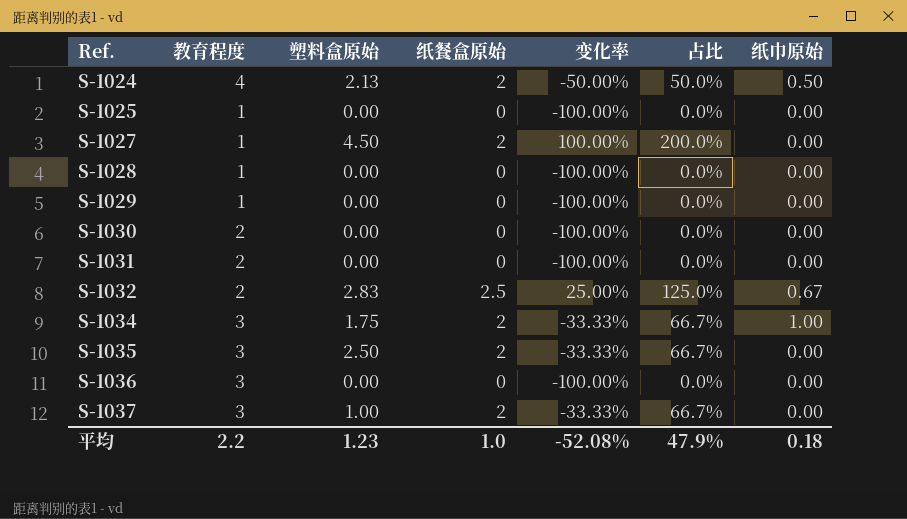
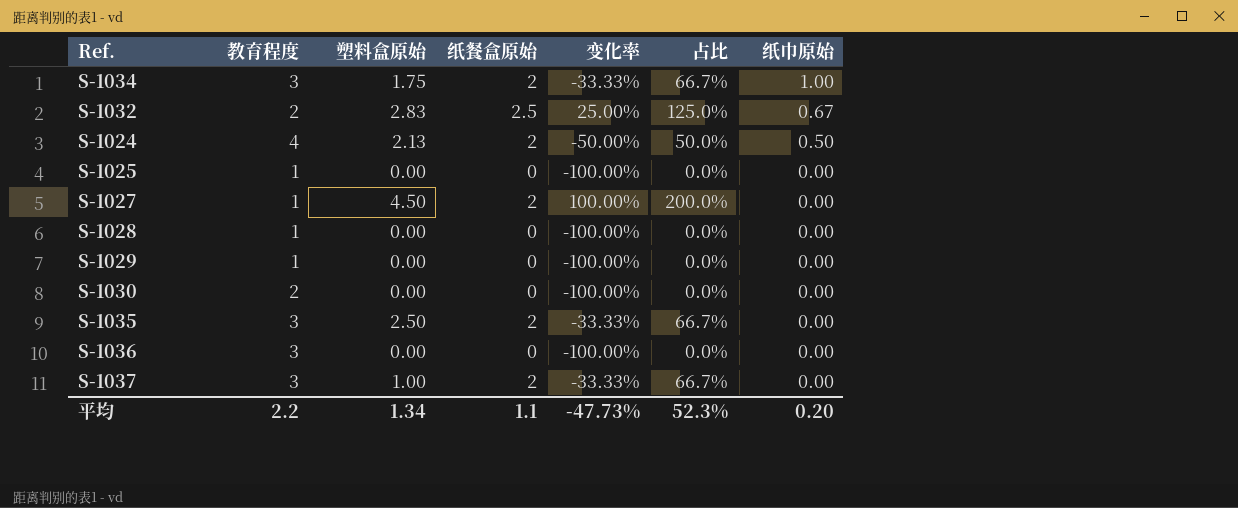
row order: Ref. ascending -> 纸巾原始 descending
row S-1031: 2 | 0.00 | 0 | -100.00% | 0.0% | 0.00 -> none
平均 | 塑料盒原始: 1.23 -> 1.34
平均 | 纸餐盒原始: 1.0 -> 1.1
平均 | 变化率: -52.08% -> -47.73%
平均 | 占比: 47.9% -> 52.3%
平均 | 纸巾原始: 0.18 -> 0.20

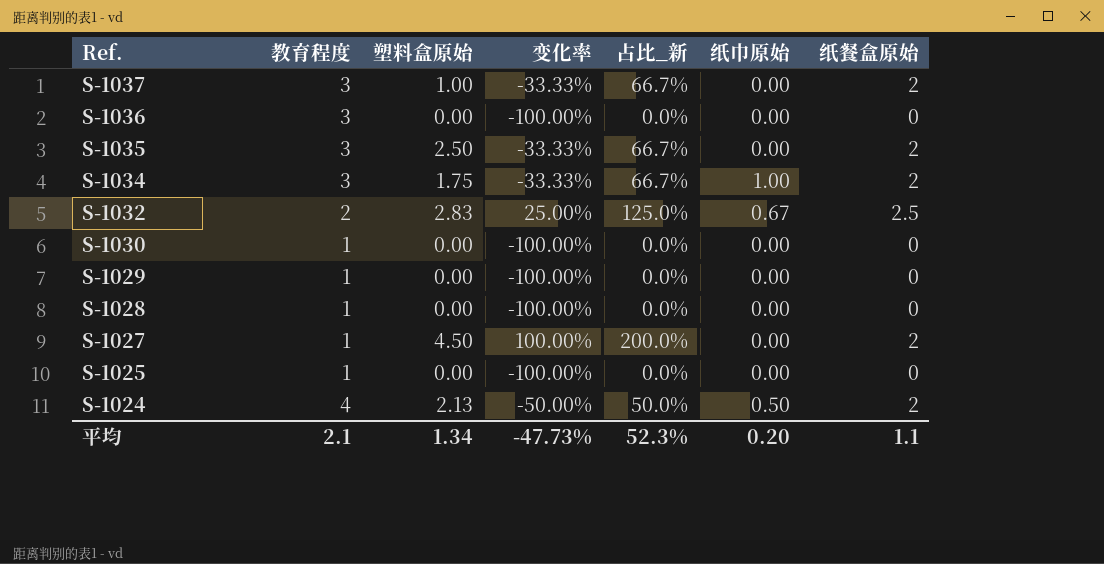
row order: 纸巾原始 descending -> Ref. descending
column name: 占比 -> 占比_新
column 纸餐盒原始 | position: 4 -> 7
S-1030 | 教育程度: 2 -> 1
平均 | 教育程度: 2.2 -> 2.1

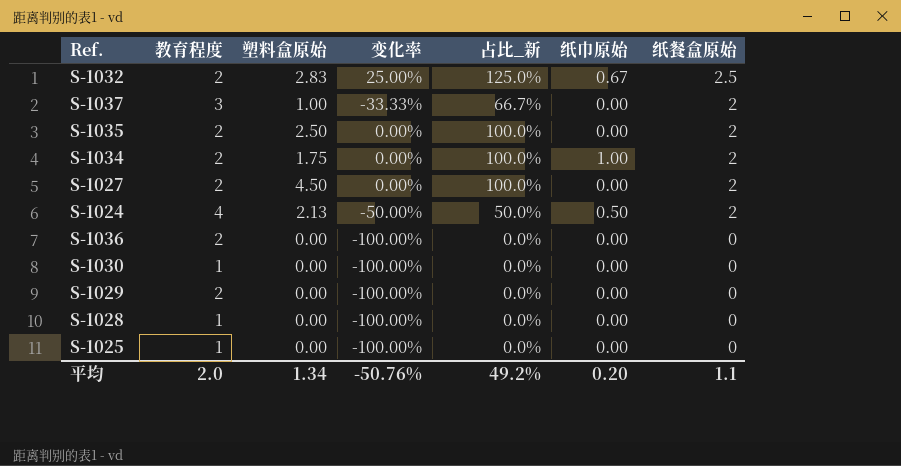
row order: Ref. descending -> 纸餐盒原始 descending
S-1035 | 教育程度: 3 -> 2
S-1035 | 变化率: -33.33% -> 0.00%
S-1035 | 占比_新: 66.7% -> 100.0%
S-1034 | 教育程度: 3 -> 2
S-1034 | 变化率: -33.33% -> 0.00%
S-1034 | 占比_新: 66.7% -> 100.0%
S-1027 | 教育程度: 1 -> 2
S-1027 | 变化率: 100.00% -> 0.00%
S-1027 | 占比_新: 200.0% -> 100.0%
S-1036 | 教育程度: 3 -> 2
S-1029 | 教育程度: 1 -> 2
平均 | 教育程度: 2.1 -> 2.0
平均 | 变化率: -47.73% -> -50.76%
平均 | 占比_新: 52.3% -> 49.2%

